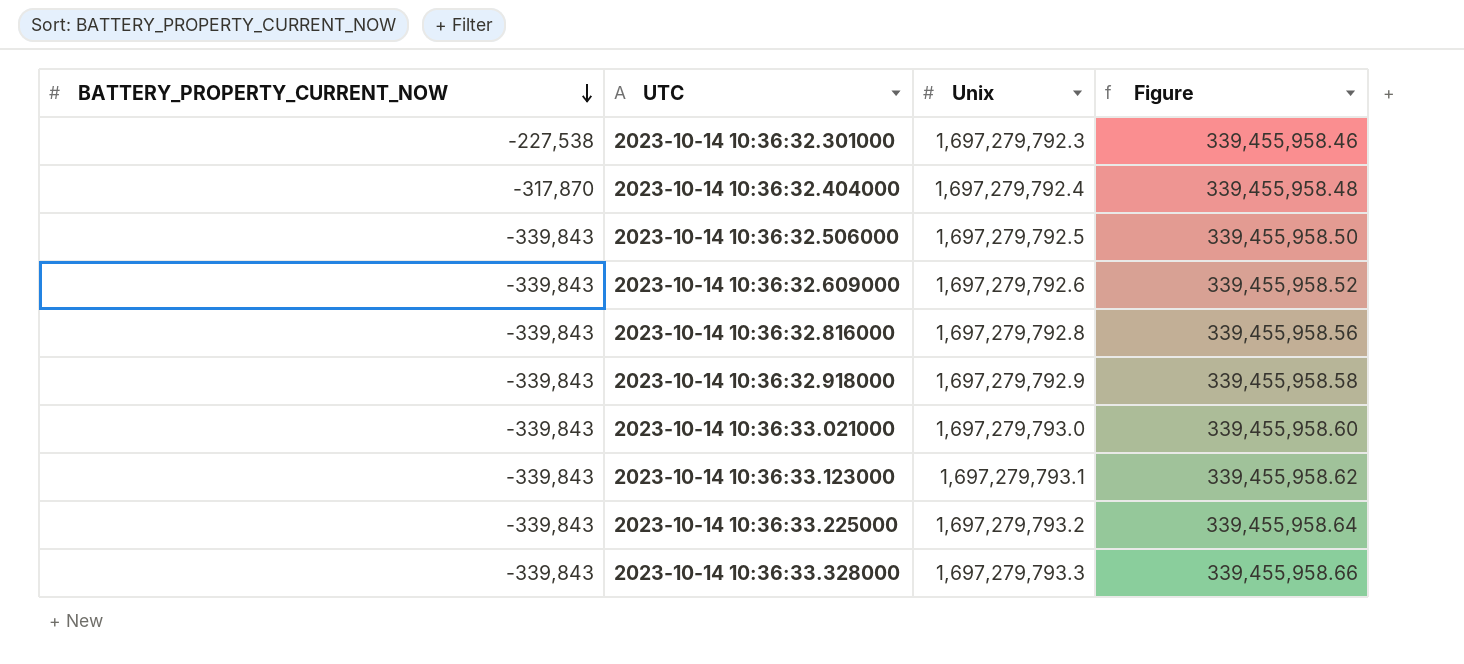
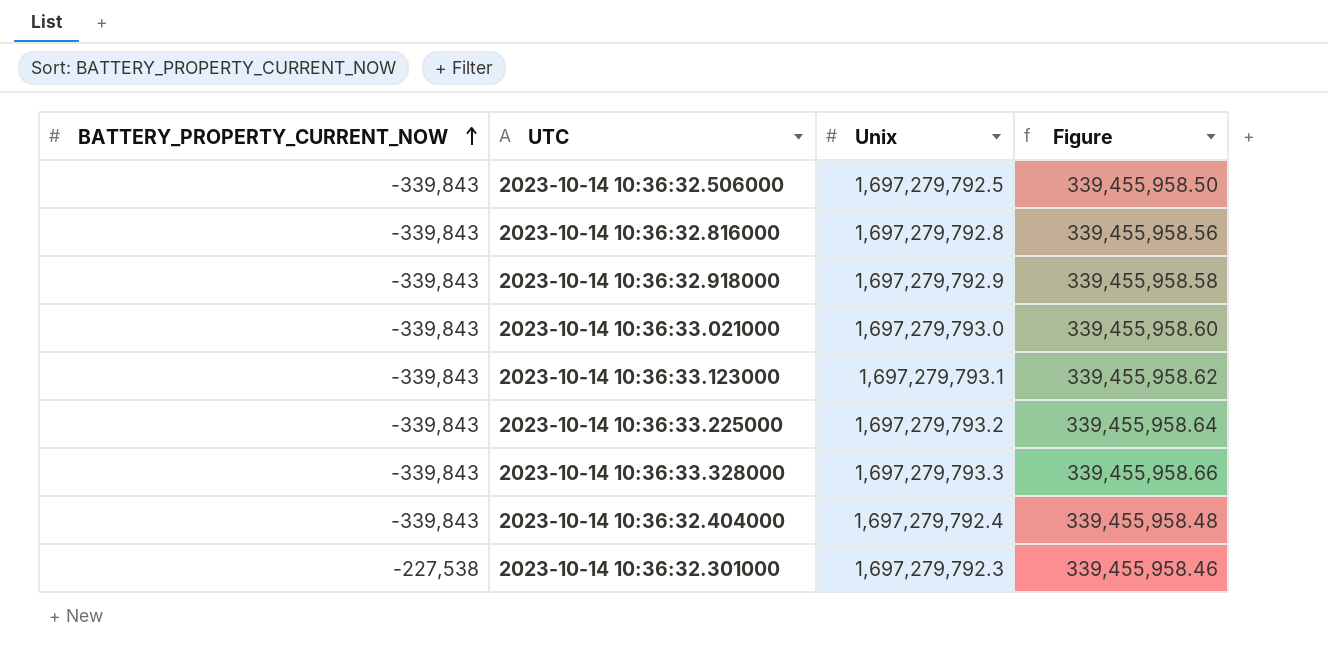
row order: BATTERY_PROPERTY_CURRENT_NOW descending -> BATTERY_PROPERTY_CURRENT_NOW ascending
row 2023-10-14 10:36:32.609000: -339,843 | 1,697,279,792.6 | 339,455,958.52 -> none
2023-10-14 10:36:32.404000 | BATTERY_PROPERTY_CURRENT_NOW: -317,870 -> -339,843

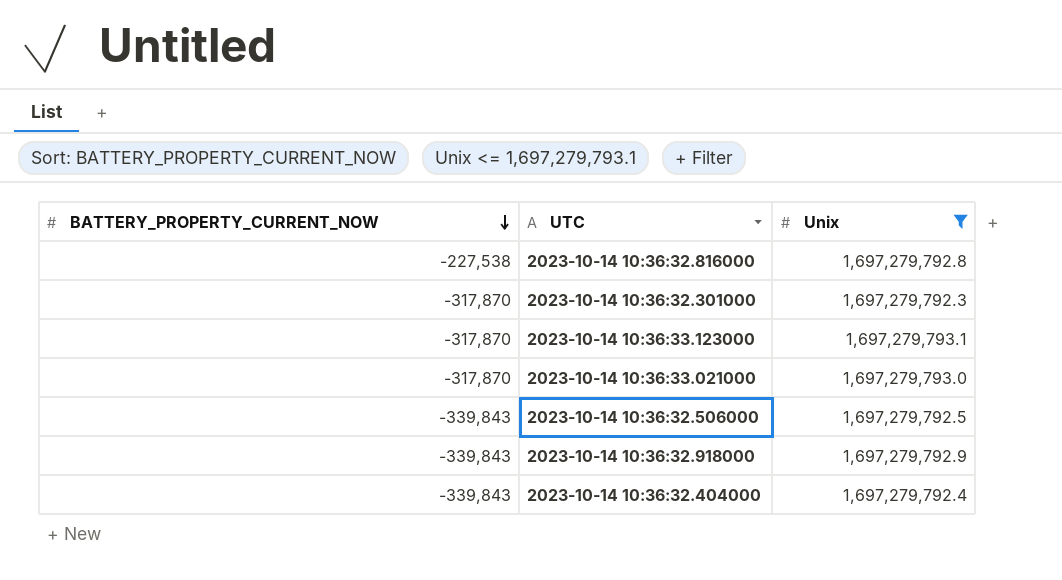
filter: none -> Unix <= 1,697,279,793.1
row order: BATTERY_PROPERTY_CURRENT_NOW ascending -> BATTERY_PROPERTY_CURRENT_NOW descending
column Figure | formula: [Unix] * 0.2 -> none
2023-10-14 10:36:32.816000 | BATTERY_PROPERTY_CURRENT_NOW: -339,843 -> -227,538
2023-10-14 10:36:32.301000 | BATTERY_PROPERTY_CURRENT_NOW: -227,538 -> -317,870
2023-10-14 10:36:33.123000 | BATTERY_PROPERTY_CURRENT_NOW: -339,843 -> -317,870
2023-10-14 10:36:33.021000 | BATTERY_PROPERTY_CURRENT_NOW: -339,843 -> -317,870

